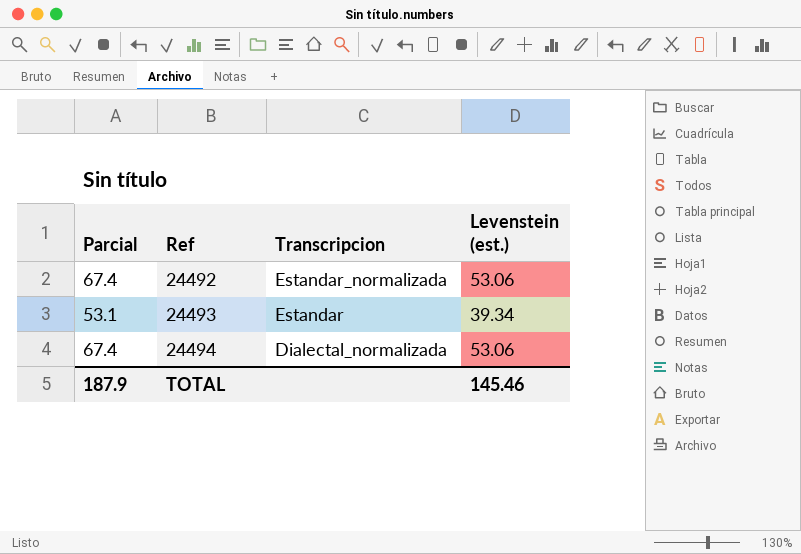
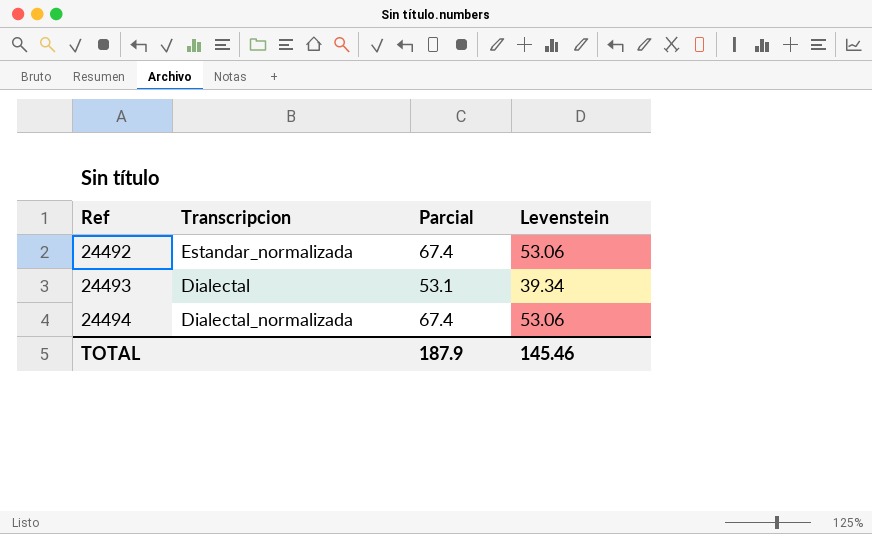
column Parcial | position: 1 -> 3
column name: Levenstein (est.) -> Levenstein
24493 | Transcripcion: Estandar -> Dialectal

